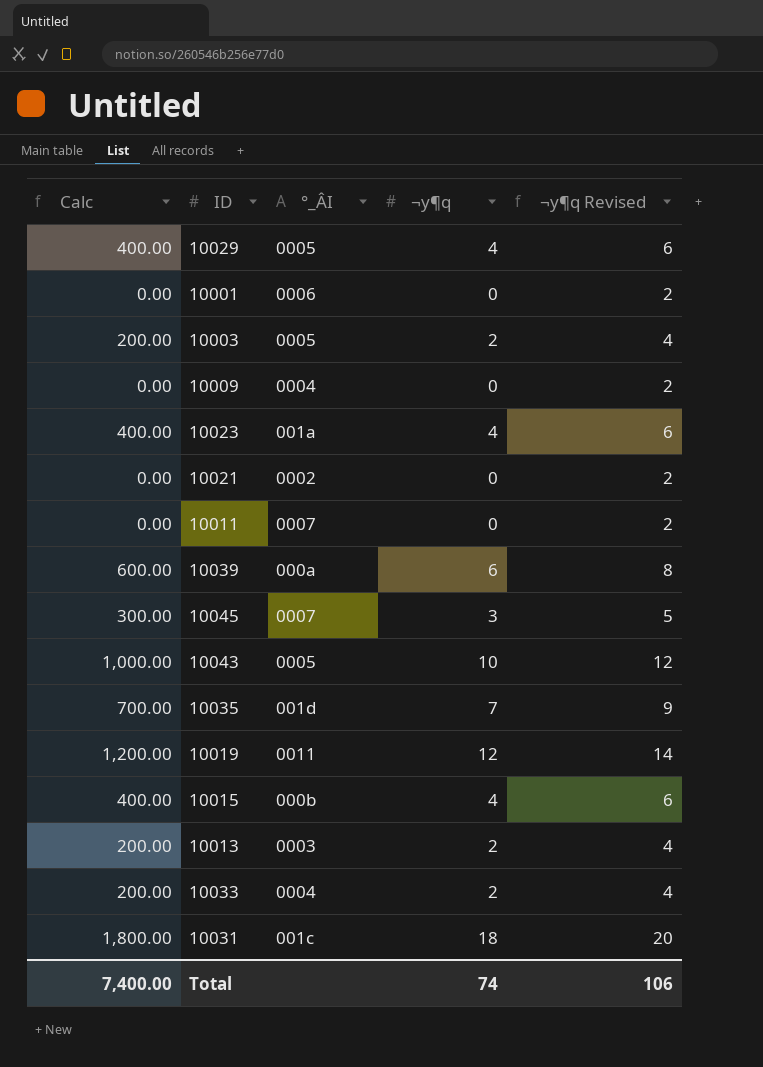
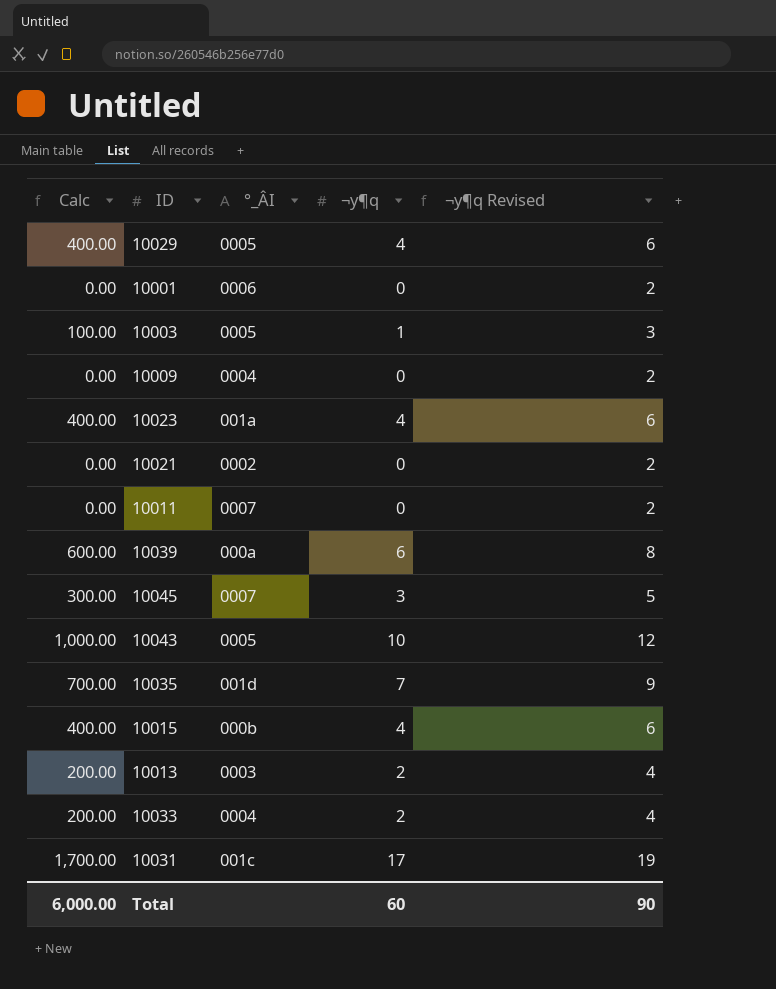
row 10019: 1,200.00 | 0011 | 12 | 14 -> none
10003 | Calc: 200.00 -> 100.00
10003 | ¬y¶q: 2 -> 1
10003 | ¬y¶q Revised: 4 -> 3
10031 | Calc: 1,800.00 -> 1,700.00
10031 | ¬y¶q: 18 -> 17
10031 | ¬y¶q Revised: 20 -> 19
Total | Calc: 7,400.00 -> 6,000.00
Total | ¬y¶q: 74 -> 60
Total | ¬y¶q Revised: 106 -> 90

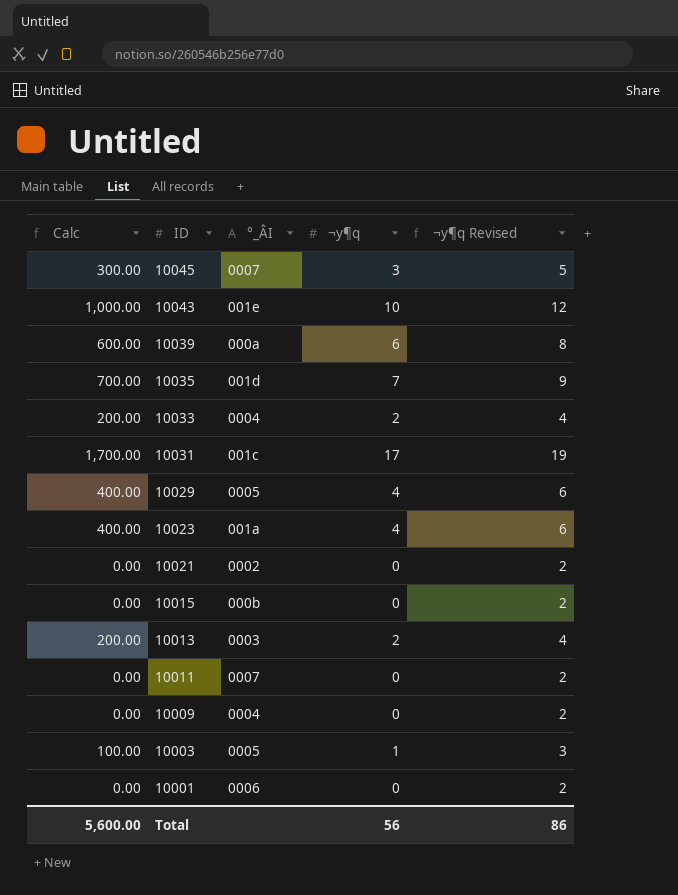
row order: none -> ID descending
10043 | °_ÂI: 0005 -> 001e
10015 | Calc: 400.00 -> 0.00
10015 | ¬y¶q: 4 -> 0
10015 | ¬y¶q Revised: 6 -> 2
Total | Calc: 6,000.00 -> 5,600.00
Total | ¬y¶q: 60 -> 56
Total | ¬y¶q Revised: 90 -> 86

